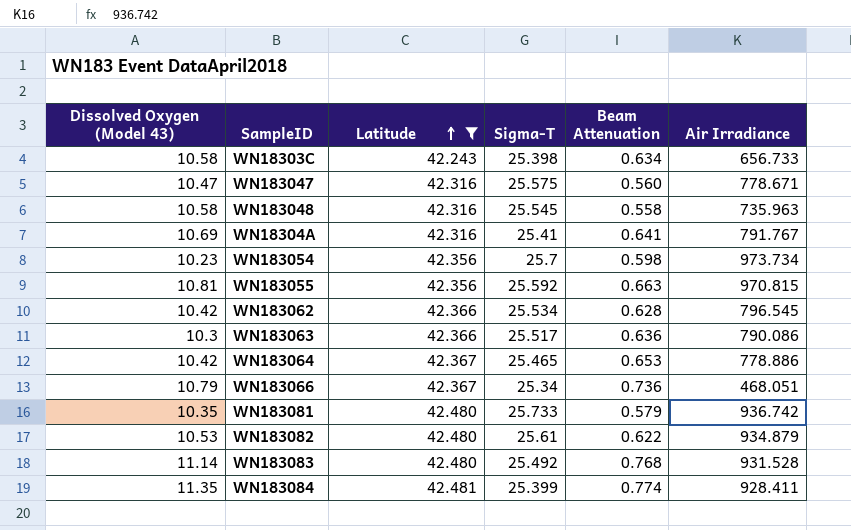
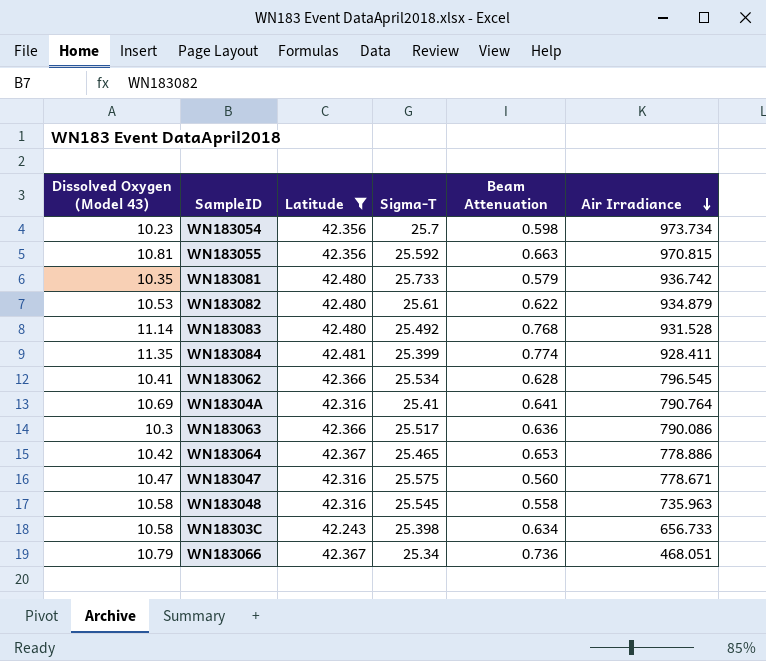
row order: Latitude ascending -> Air Irradiance descending
WN183062 | Dissolved Oxygen (Model 43): 10.42 -> 10.41
WN18304A | Air Irradiance: 791.767 -> 790.764

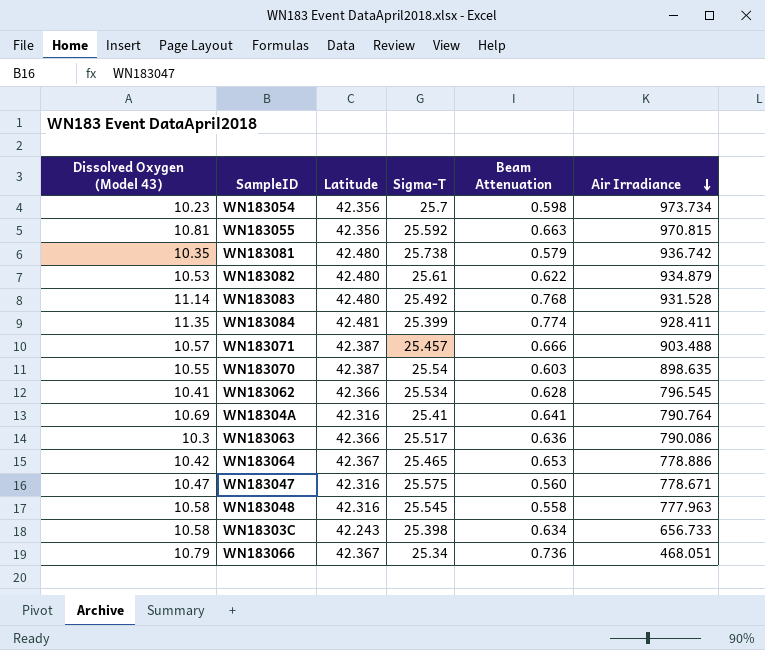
filter: Latitude != 42.387 -> none
WN183081 | Sigma-T: 25.733 -> 25.738
WN183048 | Air Irradiance: 735.963 -> 777.963

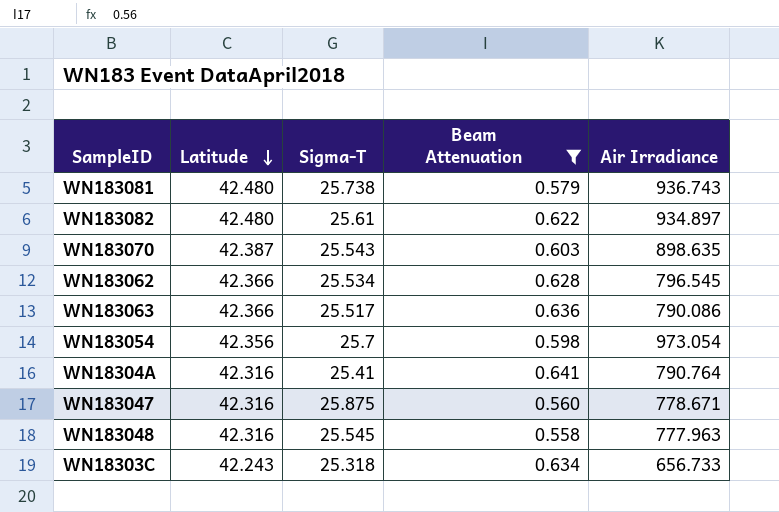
filter: none -> Beam Attenuation <= 0.641
row order: Air Irradiance descending -> Latitude descending
column Dissolved Oxygen (Model 43) | position: 1 -> none
WN183081 | Air Irradiance: 936.742 -> 936.743
WN183082 | Air Irradiance: 934.879 -> 934.897
WN183070 | Sigma-T: 25.54 -> 25.543
WN183054 | Air Irradiance: 973.734 -> 973.054
WN183047 | Sigma-T: 25.575 -> 25.875
WN18303C | Sigma-T: 25.398 -> 25.318

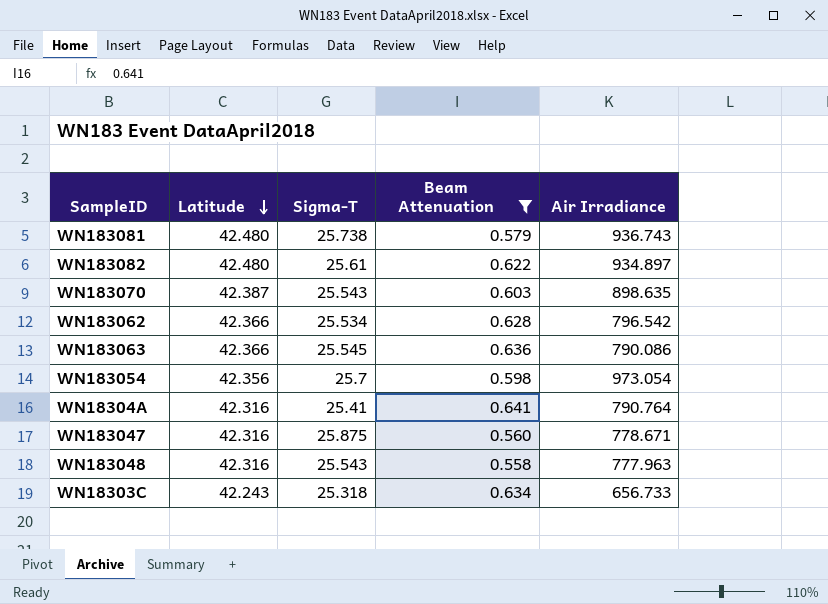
WN183062 | Air Irradiance: 796.545 -> 796.542
WN183063 | Sigma-T: 25.517 -> 25.545
WN183048 | Sigma-T: 25.545 -> 25.543

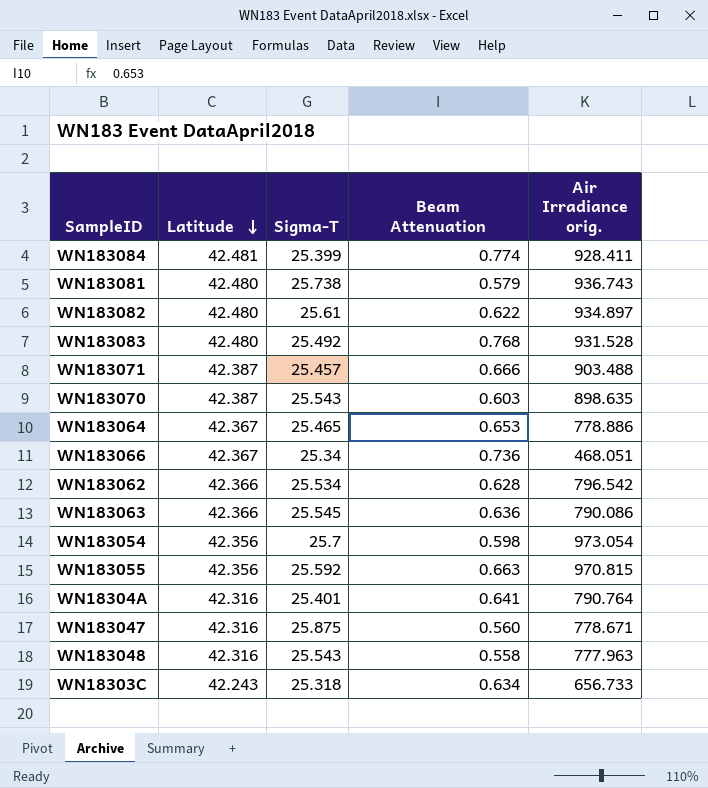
filter: Beam Attenuation <= 0.641 -> none
column name: Air Irradiance -> Air Irradiance orig.
WN18304A | Sigma-T: 25.41 -> 25.401

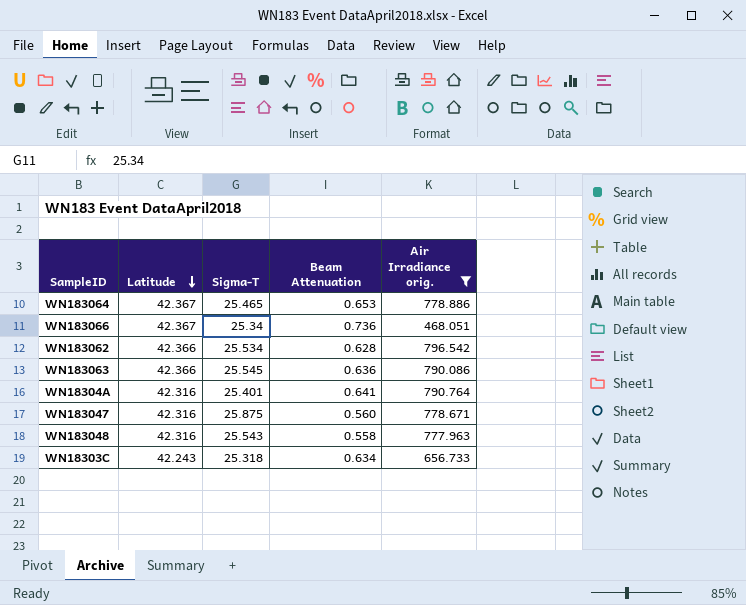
filter: none -> Air Irradiance orig. <= 796.542

